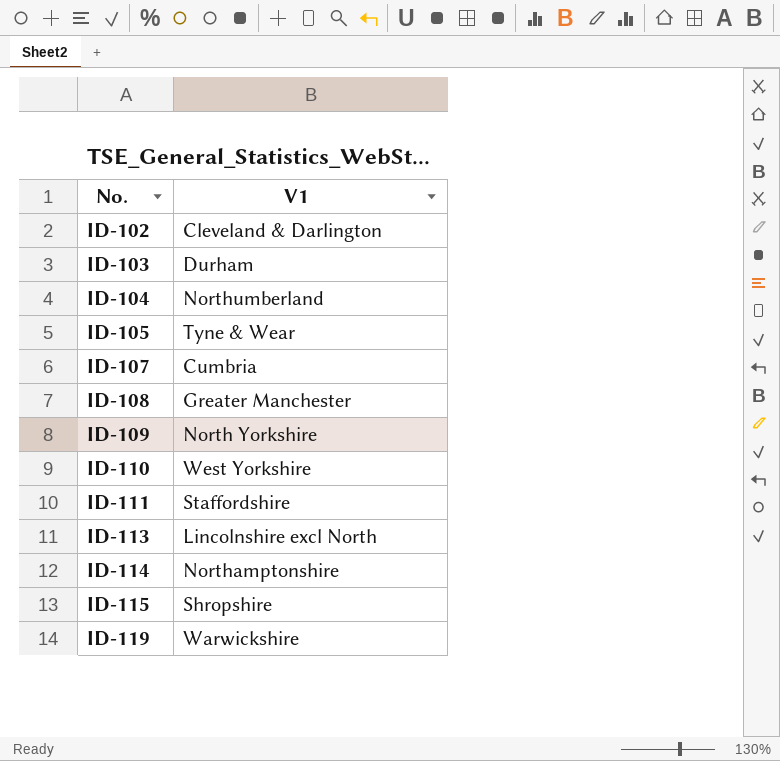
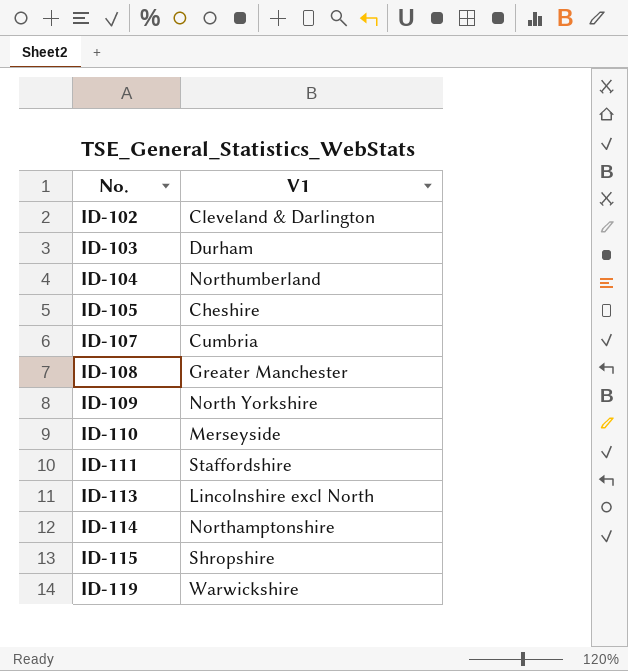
ID-105 | V1: Tyne & Wear -> Cheshire
ID-110 | V1: West Yorkshire -> Merseyside

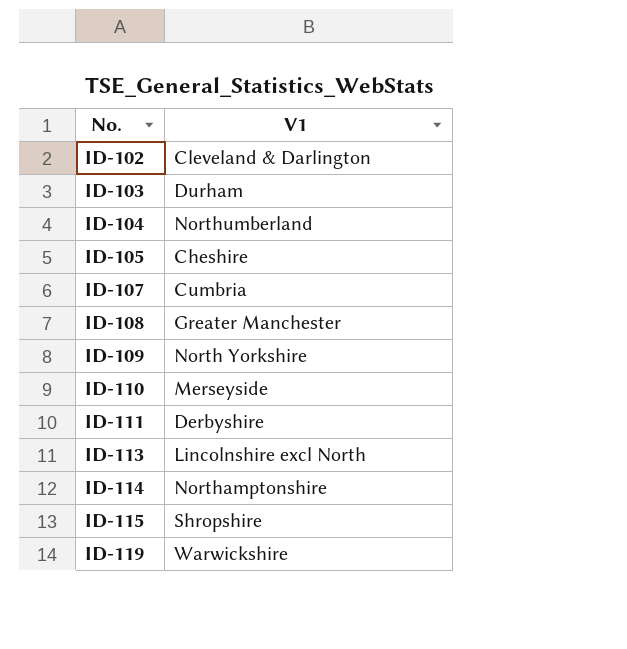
ID-111 | V1: Staffordshire -> Derbyshire

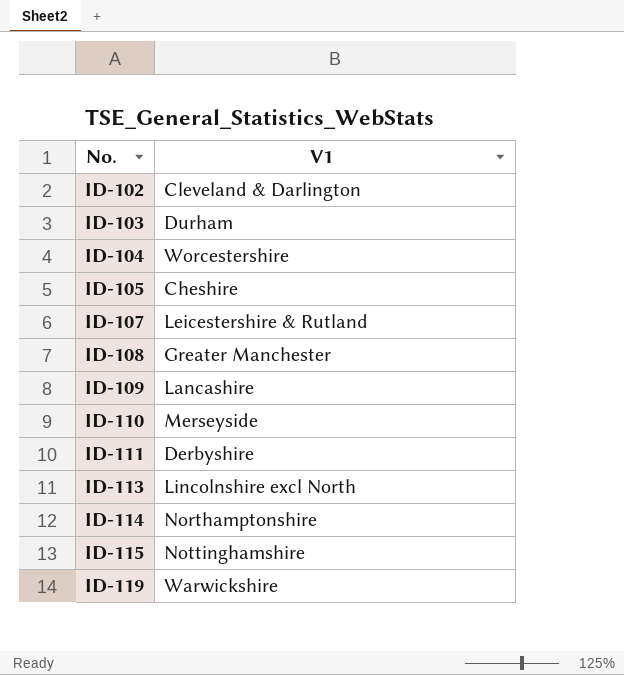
ID-104 | V1: Northumberland -> Worcestershire
ID-107 | V1: Cumbria -> Leicestershire & Rutland
ID-109 | V1: North Yorkshire -> Lancashire
ID-115 | V1: Shropshire -> Nottinghamshire

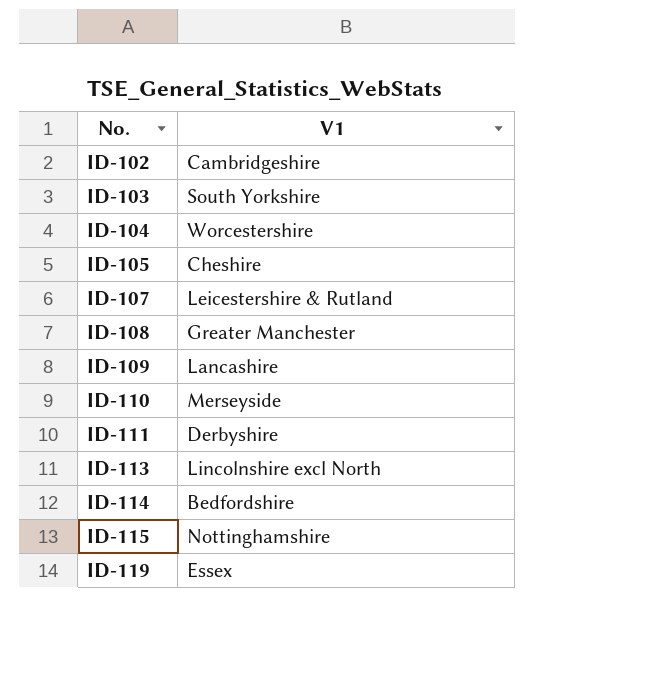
ID-102 | V1: Cleveland & Darlington -> Cambridgeshire
ID-103 | V1: Durham -> South Yorkshire
ID-114 | V1: Northamptonshire -> Bedfordshire
ID-119 | V1: Warwickshire -> Essex

